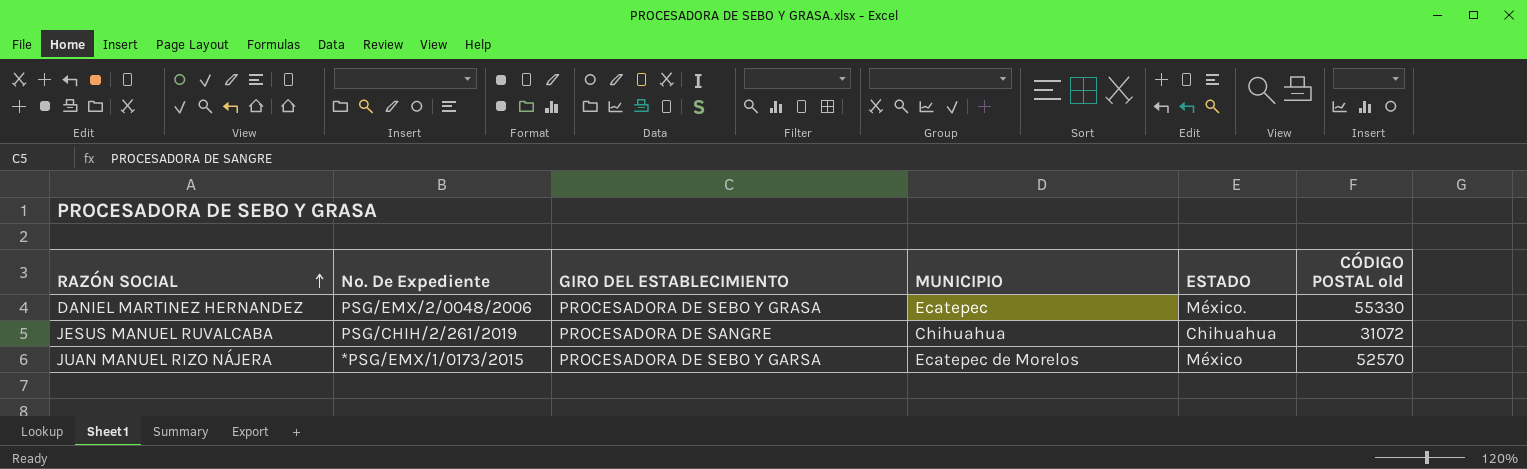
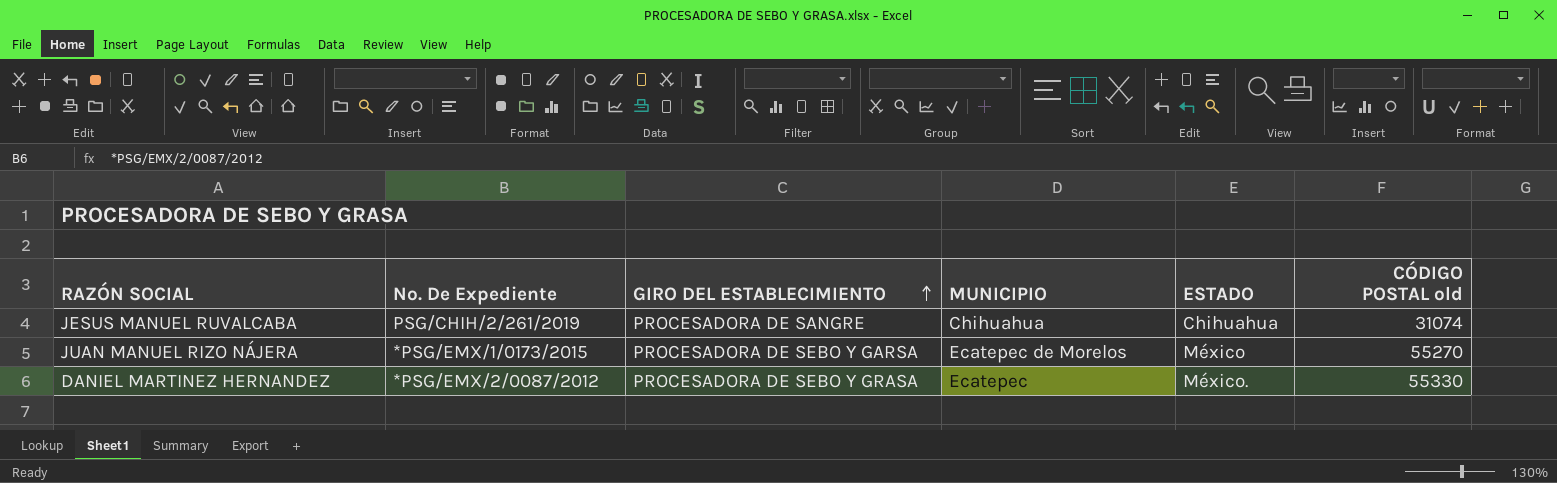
row order: RAZÓN SOCIAL ascending -> GIRO DEL ESTABLECIMIENTO ascending
JESUS MANUEL RUVALCABA | CÓDIGO POSTAL old: 31072 -> 31074
JUAN MANUEL RIZO NÁJERA | CÓDIGO POSTAL old: 52570 -> 55270
DANIEL MARTINEZ HERNANDEZ | No. De Expediente: PSG/EMX/2/0048/2006 -> *PSG/EMX/2/0087/2012

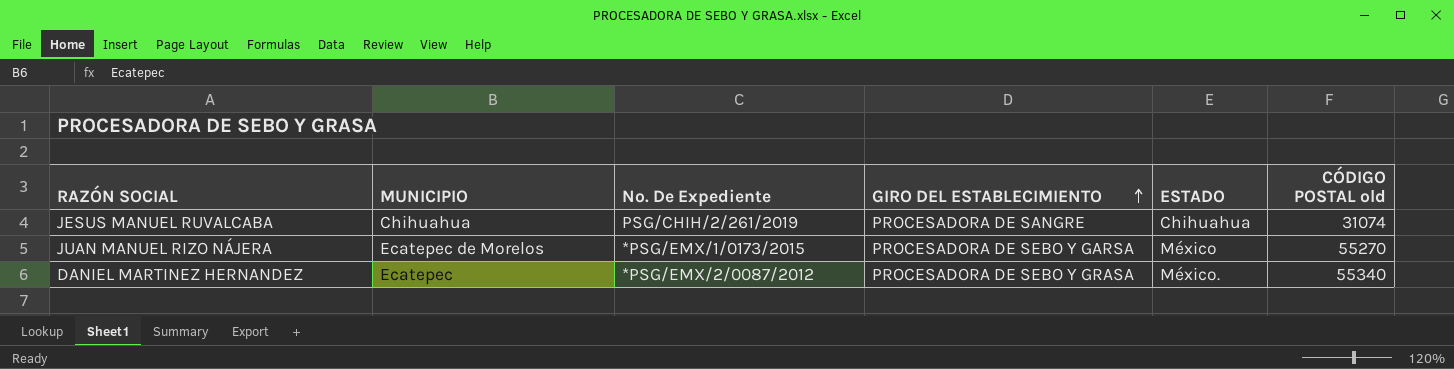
column MUNICIPIO | position: 4 -> 2
DANIEL MARTINEZ HERNANDEZ | CÓDIGO POSTAL old: 55330 -> 55340

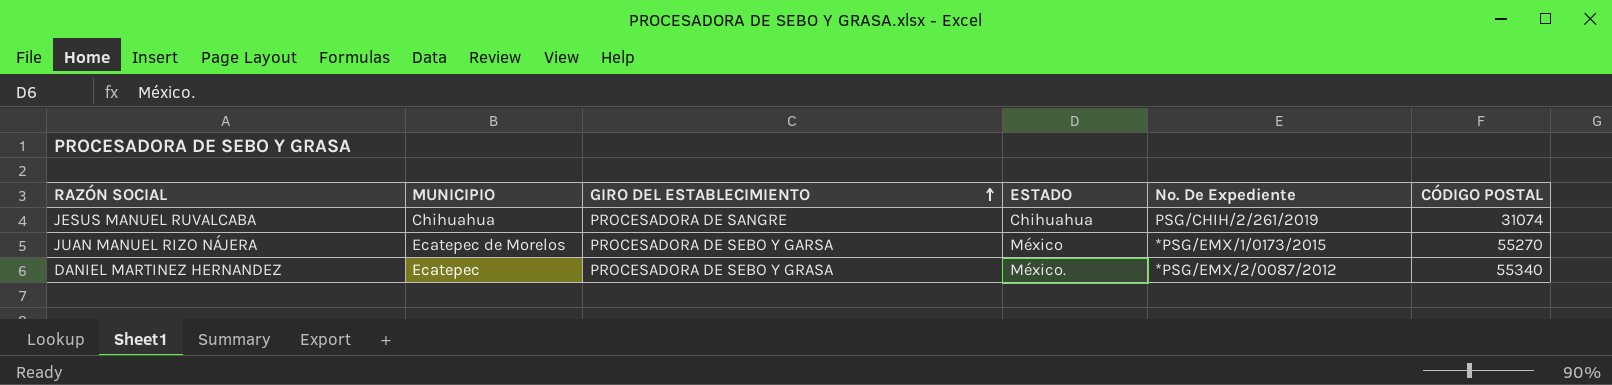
column No. De Expediente | position: 3 -> 5
column name: CÓDIGO POSTAL old -> CÓDIGO POSTAL

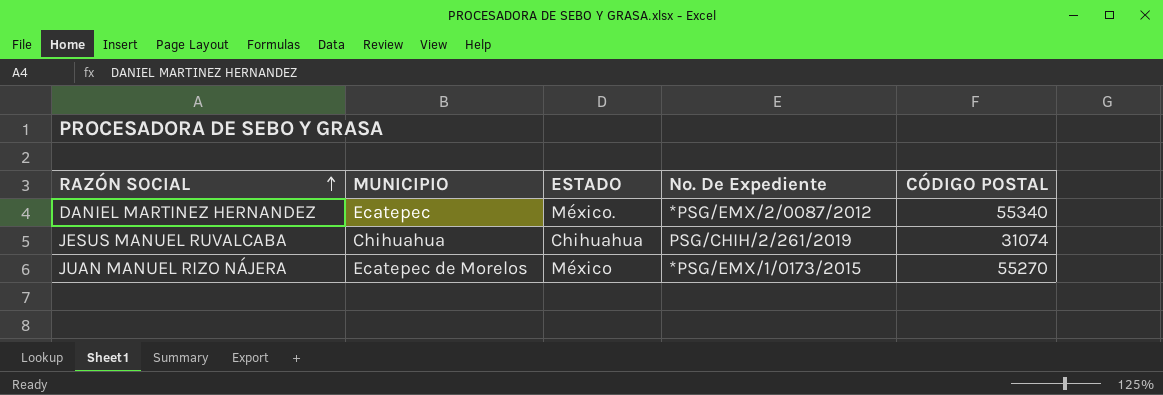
row order: GIRO DEL ESTABLECIMIENTO ascending -> RAZÓN SOCIAL ascending
column GIRO DEL ESTABLECIMIENTO | position: 3 -> none

